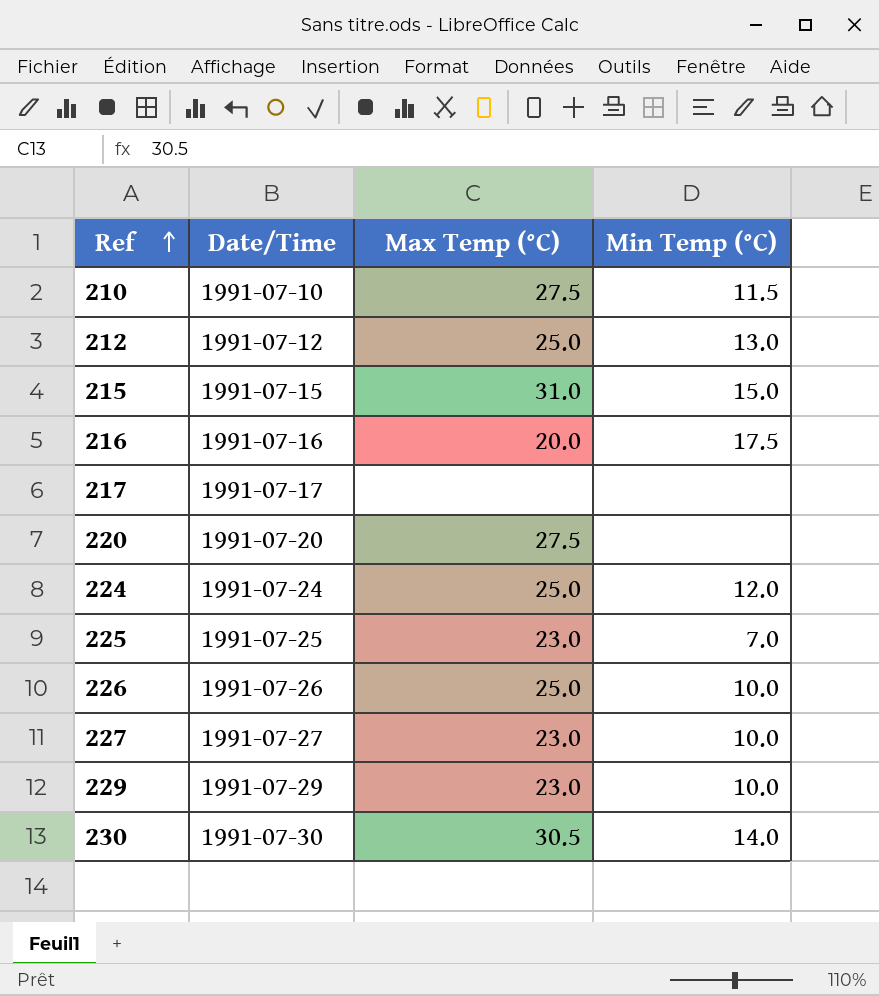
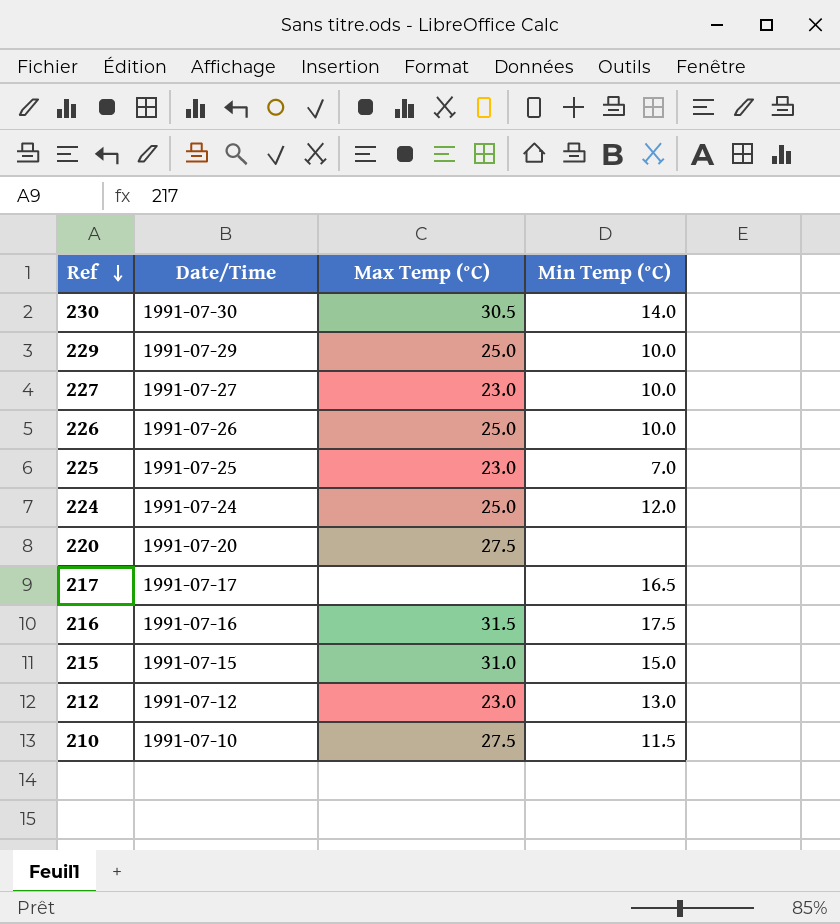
row order: Ref ascending -> Ref descending
229 | Max Temp (°C): 23.0 -> 25.0
217 | Min Temp (°C): none -> 16.5
216 | Max Temp (°C): 20.0 -> 31.5
212 | Max Temp (°C): 25.0 -> 23.0

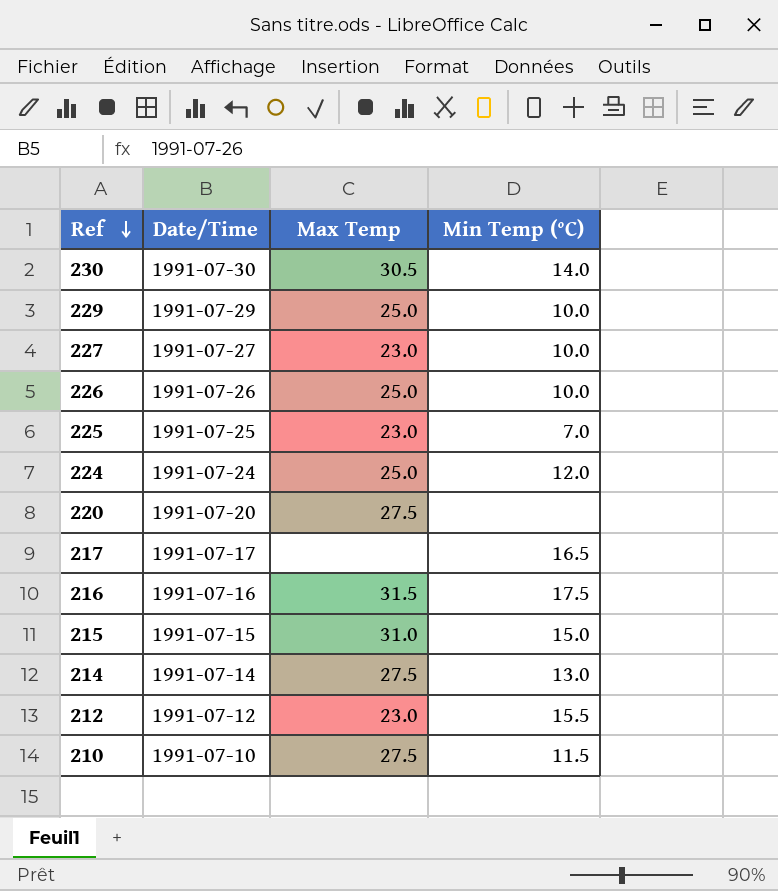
column name: Max Temp (°C) -> Max Temp
row 214: none -> 1991-07-14 | 27.5 | 13.0
212 | Min Temp (°C): 13.0 -> 15.5

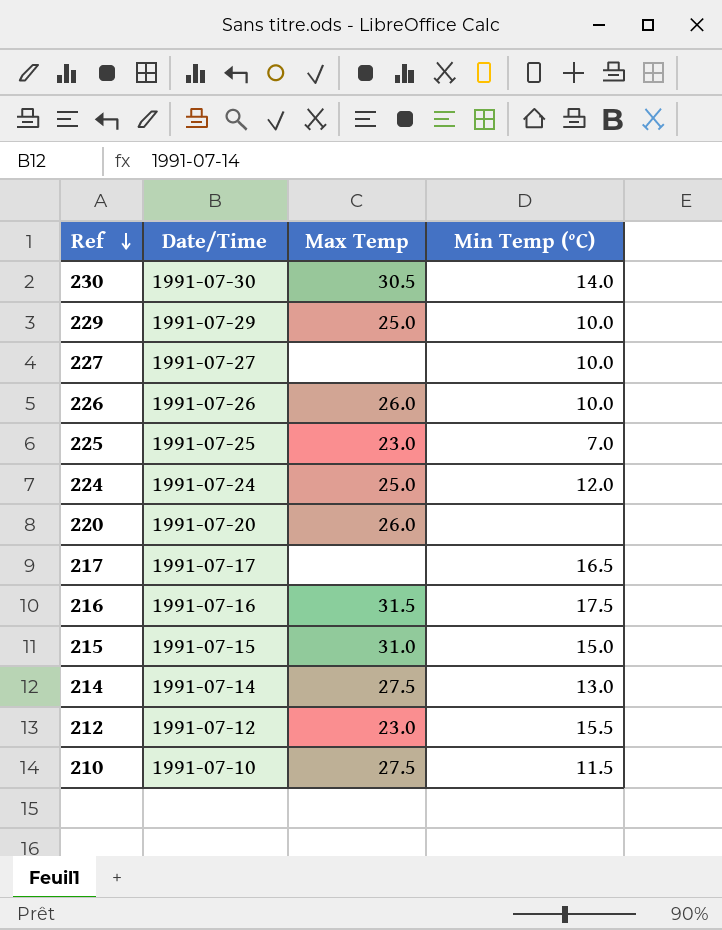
227 | Max Temp: 23.0 -> none
226 | Max Temp: 25.0 -> 26.0
220 | Max Temp: 27.5 -> 26.0

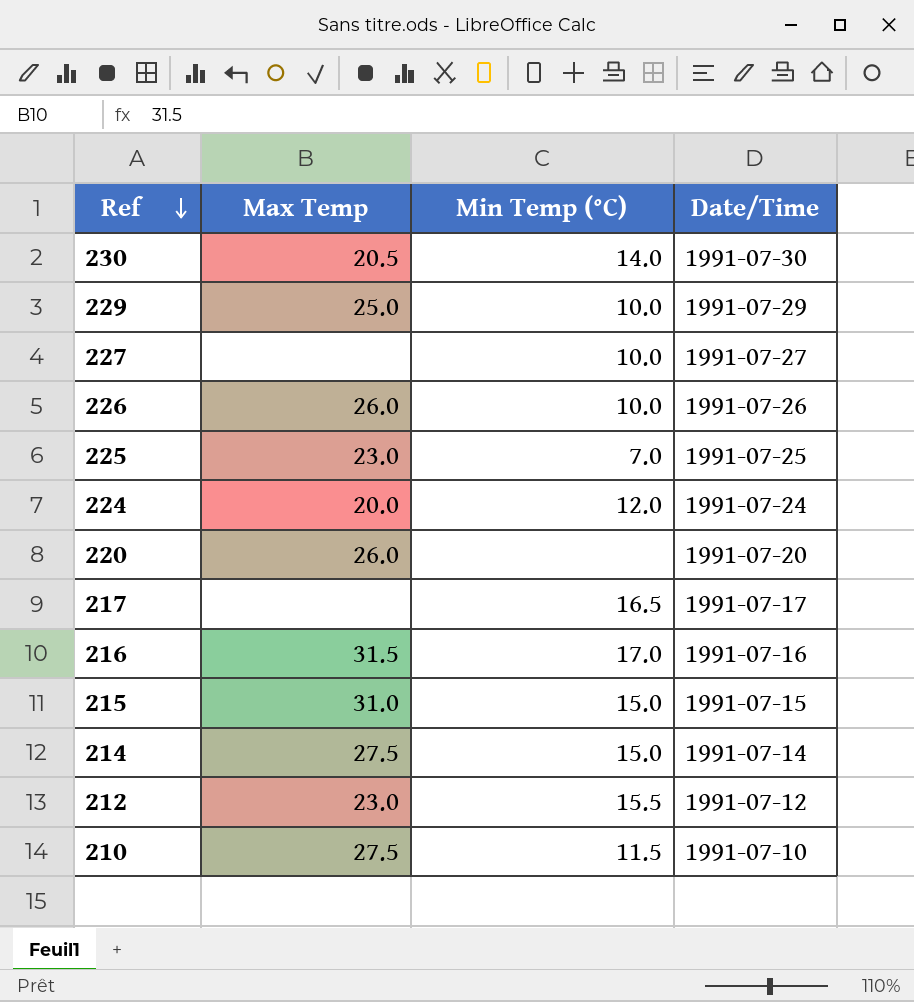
column Date/Time | position: 2 -> 4
230 | Max Temp: 30.5 -> 20.5
224 | Max Temp: 25.0 -> 20.0
216 | Min Temp (°C): 17.5 -> 17.0
214 | Min Temp (°C): 13.0 -> 15.0

